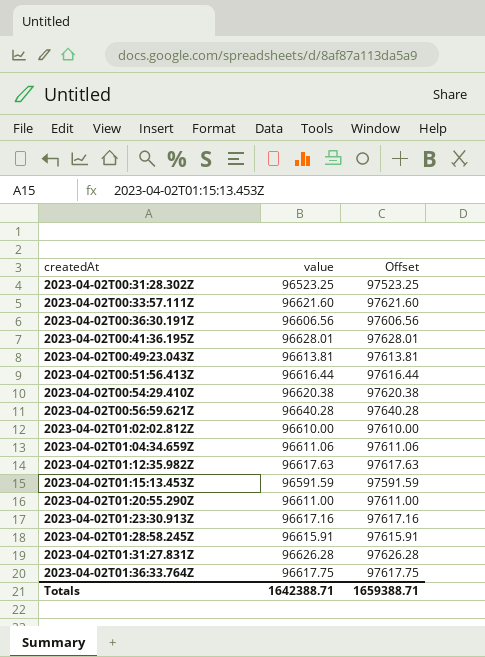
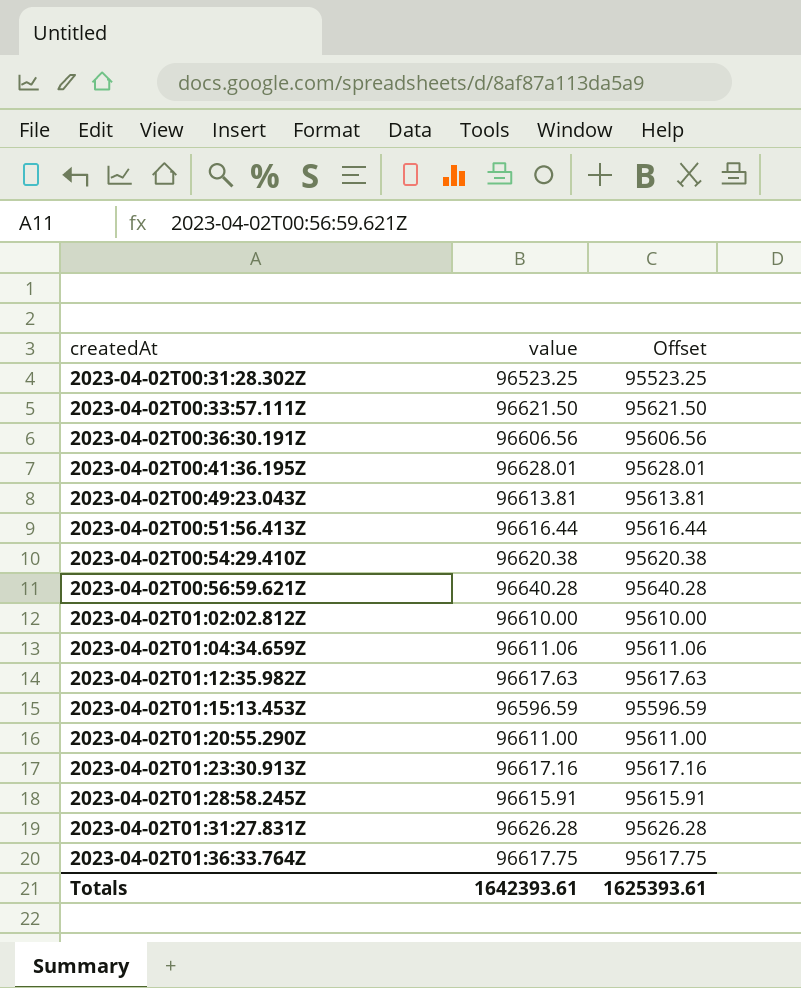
column Offset | formula: [value] + 1000 -> [value] - 1000
2023-04-02T00:33:57.111Z | value: 96621.60 -> 96621.50
2023-04-02T01:15:13.453Z | value: 96591.59 -> 96596.59
Totals | value: 1642388.71 -> 1642393.61
Totals | Offset: 1659388.71 -> 1625393.61

